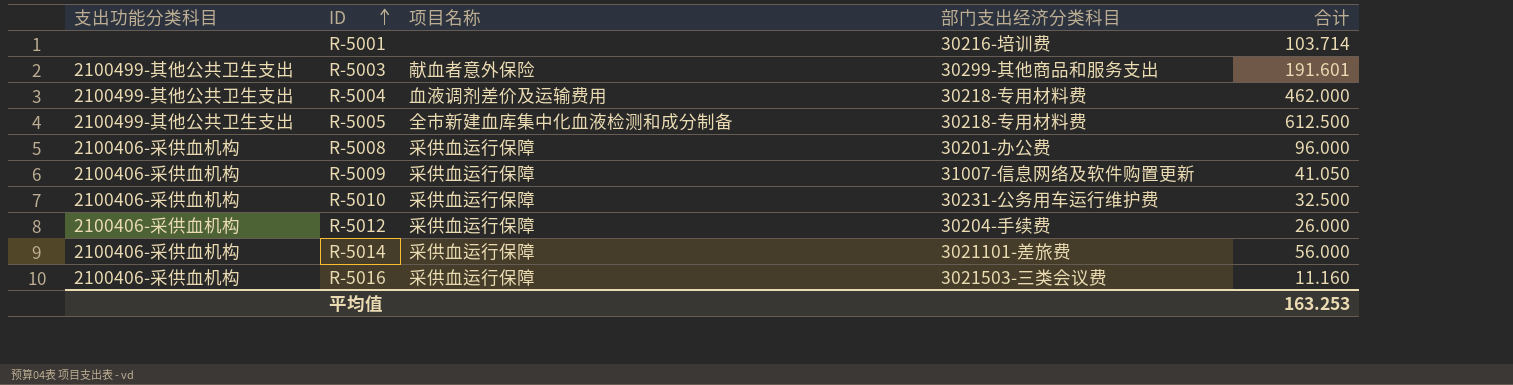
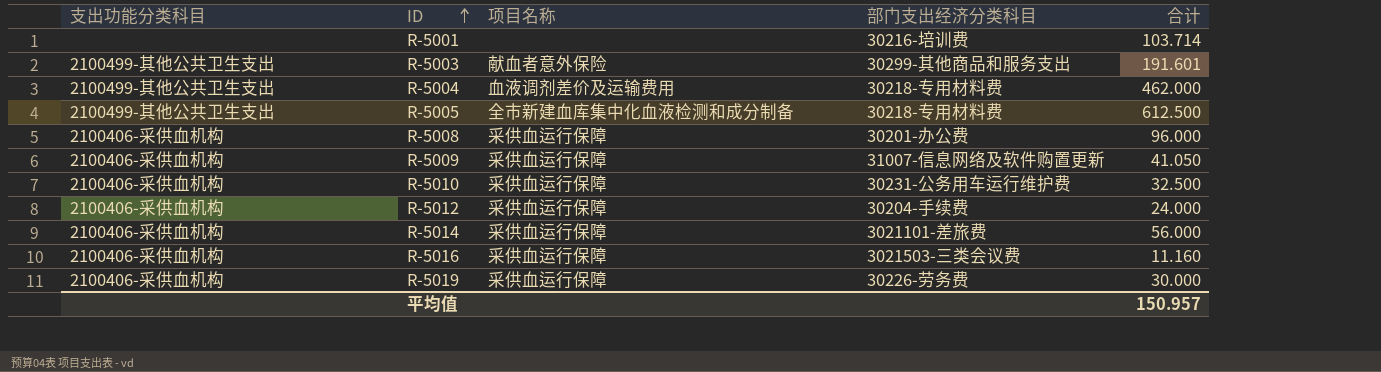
R-5012 | 合计: 26.000 -> 24.000
row R-5019: none -> 2100406-采供血机构 | 采供血运行保障 | 30226-劳务费 | 30.000
平均值 | 合计: 163.253 -> 150.957

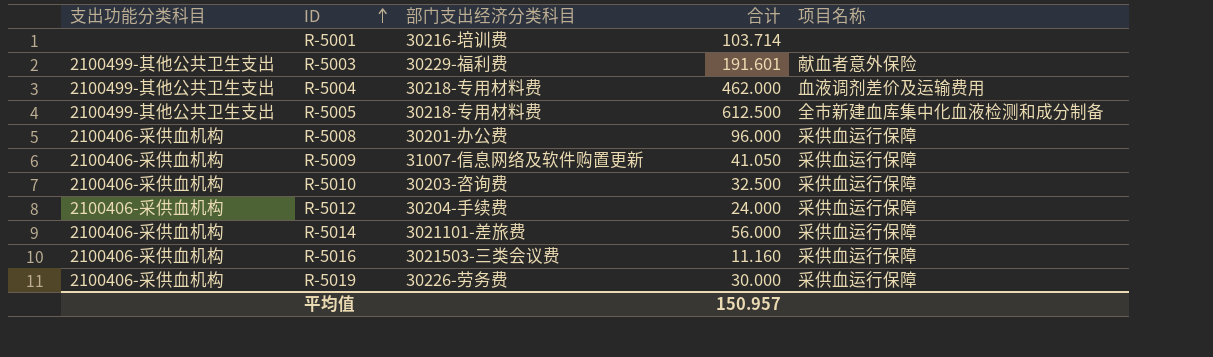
column 项目名称 | position: 3 -> 5
R-5003 | 部门支出经济分类科目: 30299-其他商品和服务支出 -> 30229-福利费
R-5010 | 部门支出经济分类科目: 30231-公务用车运行维护费 -> 30203-咨询费

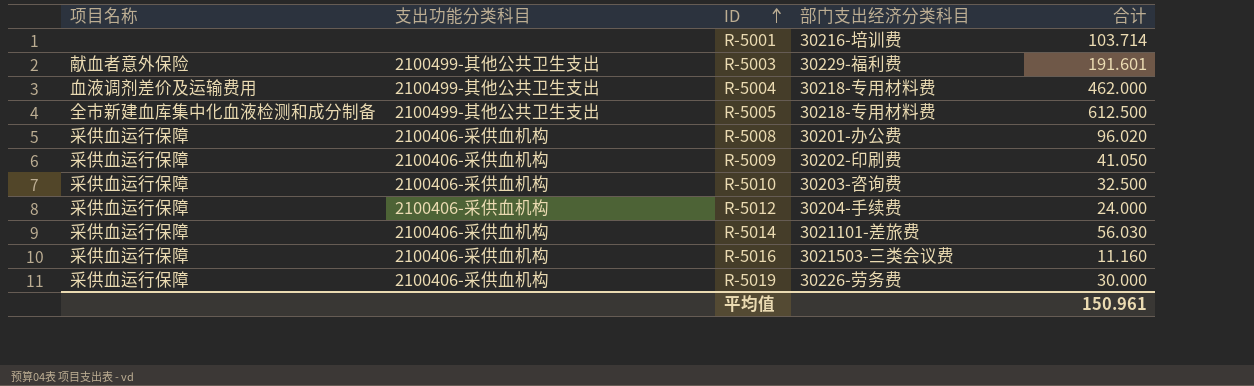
column 项目名称 | position: 5 -> 1
R-5008 | 合计: 96.000 -> 96.020
R-5009 | 部门支出经济分类科目: 31007-信息网络及软件购置更新 -> 30202-印刷费
R-5014 | 合计: 56.000 -> 56.030
平均值 | 合计: 150.957 -> 150.961

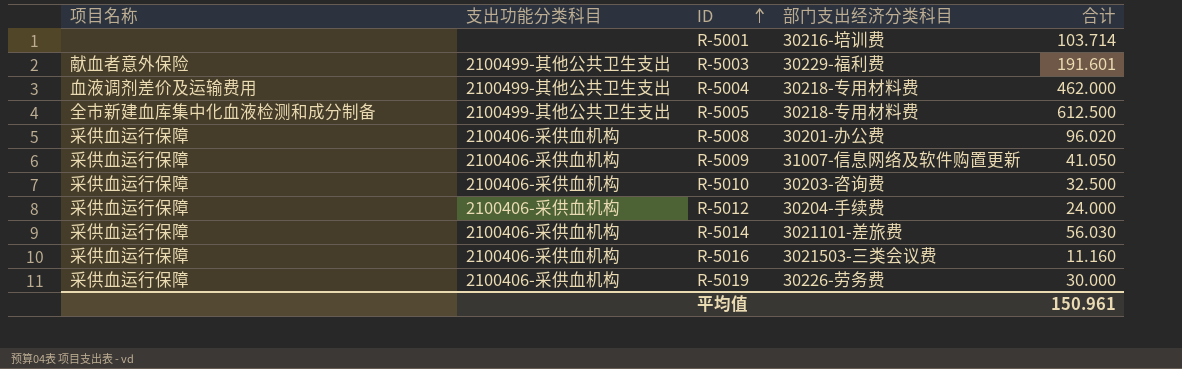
R-5009 | 部门支出经济分类科目: 30202-印刷费 -> 31007-信息网络及软件购置更新

